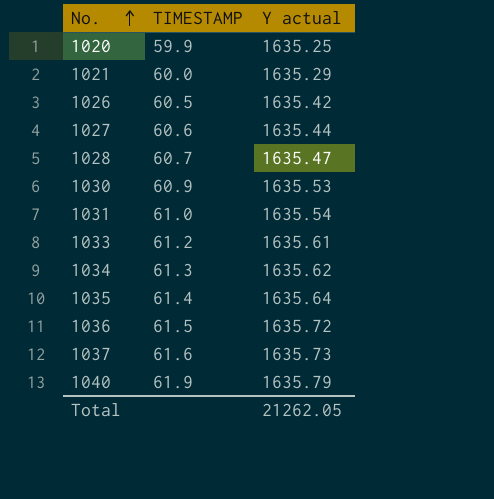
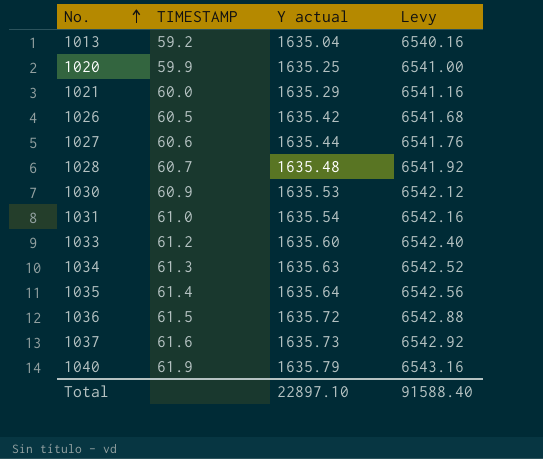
column Levy | formula: none -> [Y actual] * 4
row 1013: none -> 59.2 | 1635.04 | 6540.16
1028 | Y actual: 1635.47 -> 1635.48
1033 | Y actual: 1635.61 -> 1635.60
1034 | Y actual: 1635.62 -> 1635.63
Total | Y actual: 21262.05 -> 22897.10

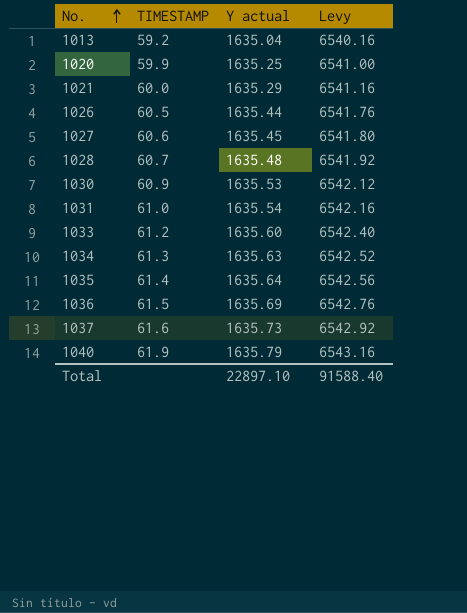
1026 | Y actual: 1635.42 -> 1635.44
1026 | Levy: 6541.68 -> 6541.76
1027 | Y actual: 1635.44 -> 1635.45
1027 | Levy: 6541.76 -> 6541.80
1036 | Y actual: 1635.72 -> 1635.69
1036 | Levy: 6542.88 -> 6542.76

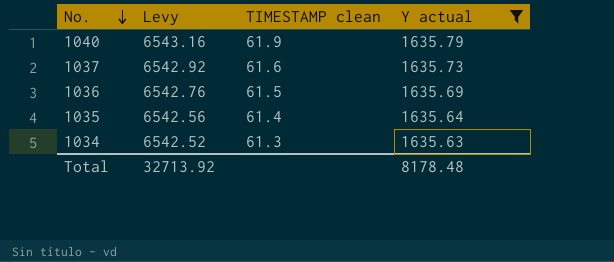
filter: none -> Y actual >= 1635.63
row order: No. ascending -> No. descending
column Levy | position: 4 -> 2
column name: TIMESTAMP -> TIMESTAMP clean
Total | Levy: 91588.40 -> 32713.92
Total | Y actual: 22897.10 -> 8178.48

